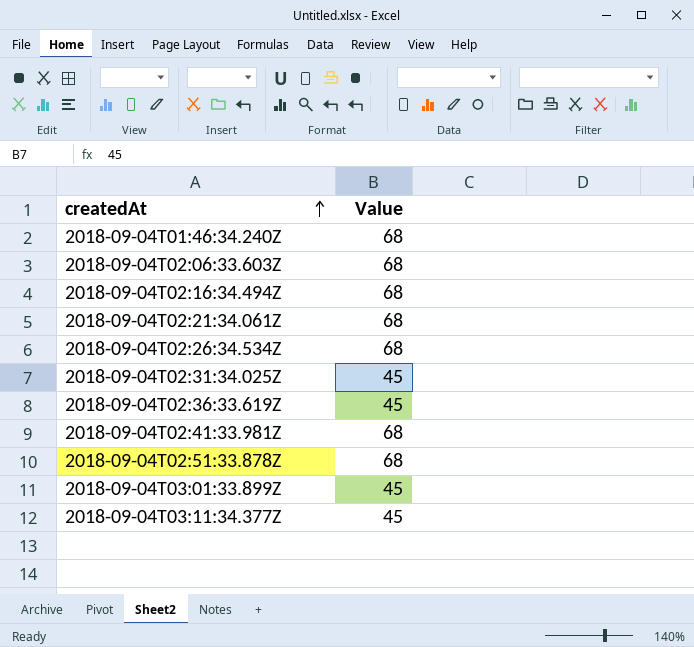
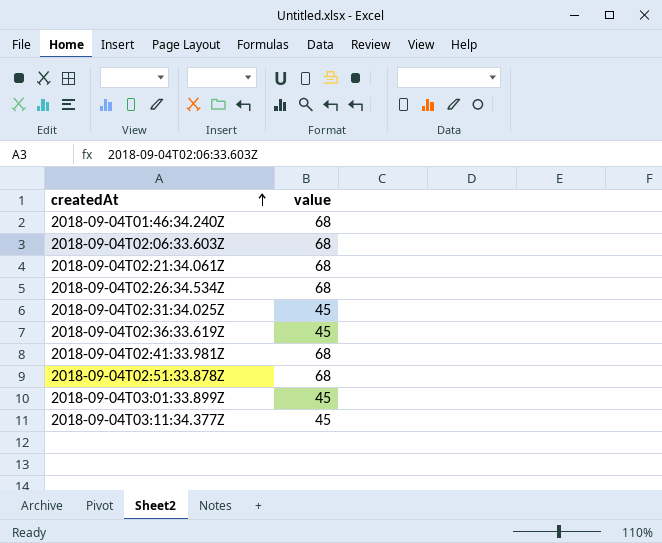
column name: Value -> value
row 2018-09-04T02:16:34.494Z: 68 -> none

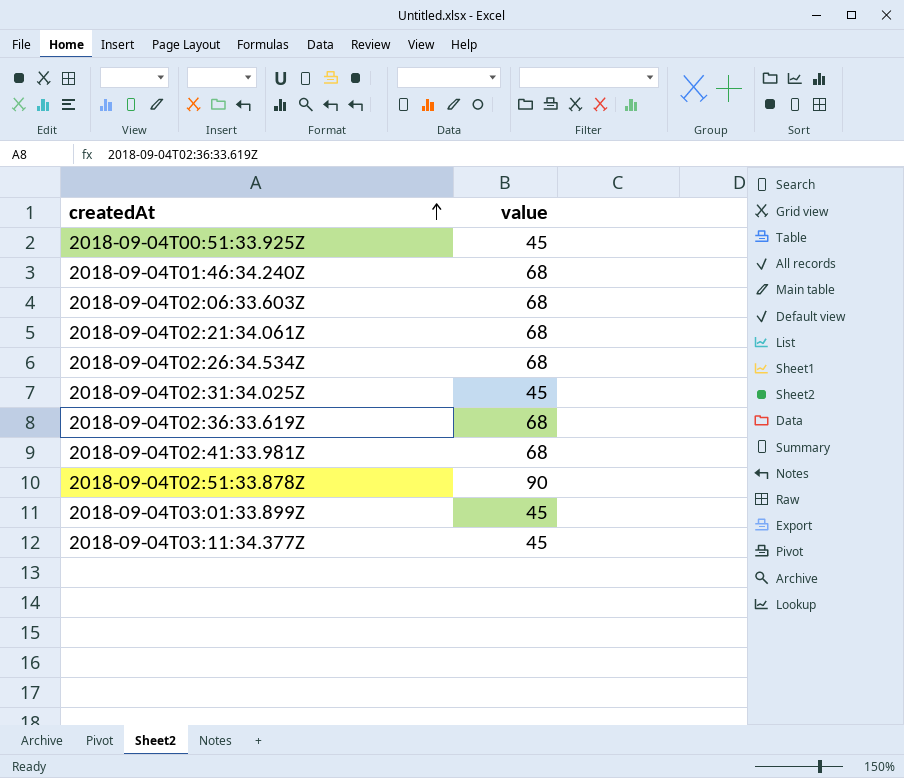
row 2018-09-04T00:51:33.925Z: none -> 45
2018-09-04T02:36:33.619Z | value: 45 -> 68
2018-09-04T02:51:33.878Z | value: 68 -> 90

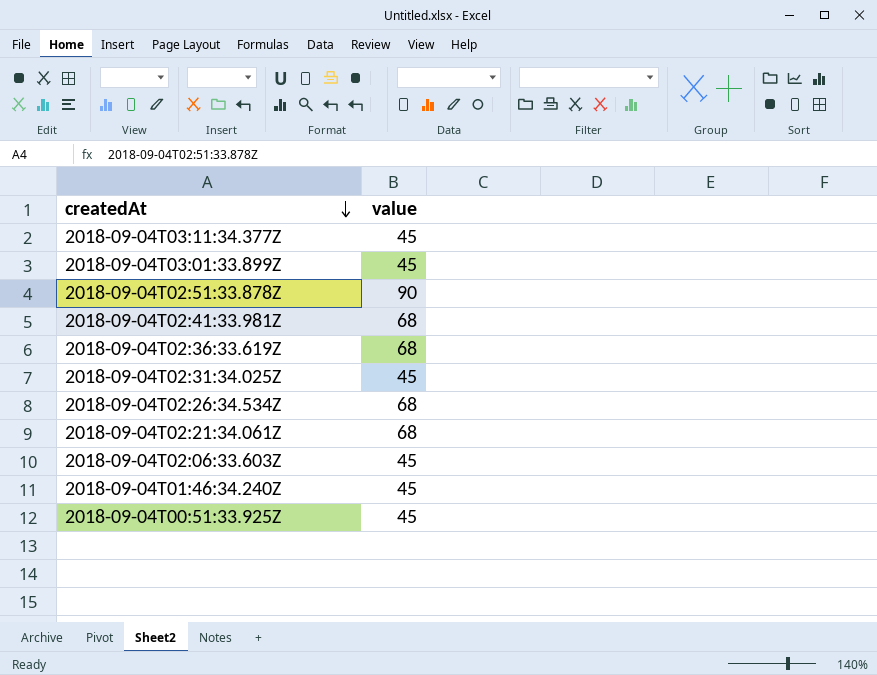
row order: createdAt ascending -> createdAt descending
2018-09-04T02:06:33.603Z | value: 68 -> 45
2018-09-04T01:46:34.240Z | value: 68 -> 45

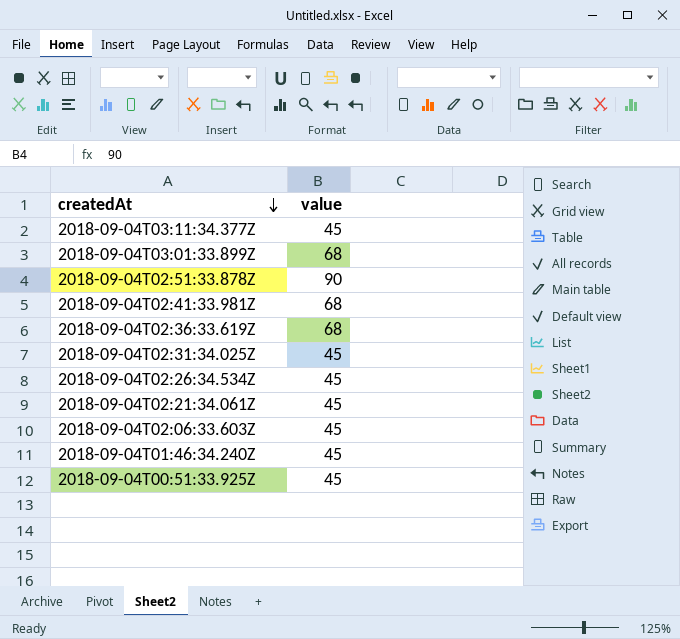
2018-09-04T03:01:33.899Z | value: 45 -> 68
2018-09-04T02:26:34.534Z | value: 68 -> 45
2018-09-04T02:21:34.061Z | value: 68 -> 45

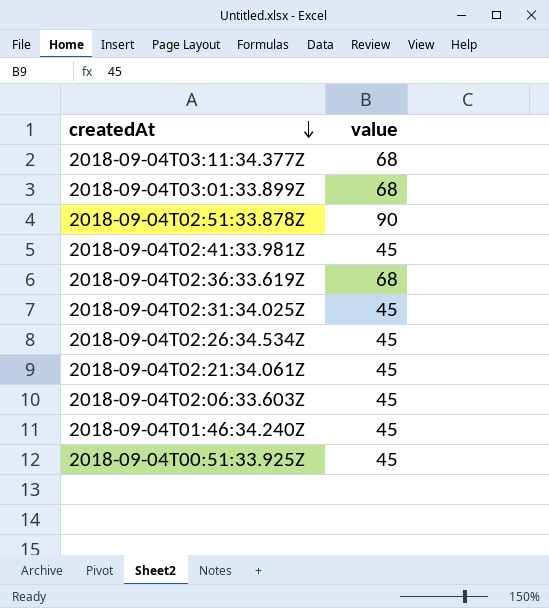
2018-09-04T03:11:34.377Z | value: 45 -> 68
2018-09-04T02:41:33.981Z | value: 68 -> 45

